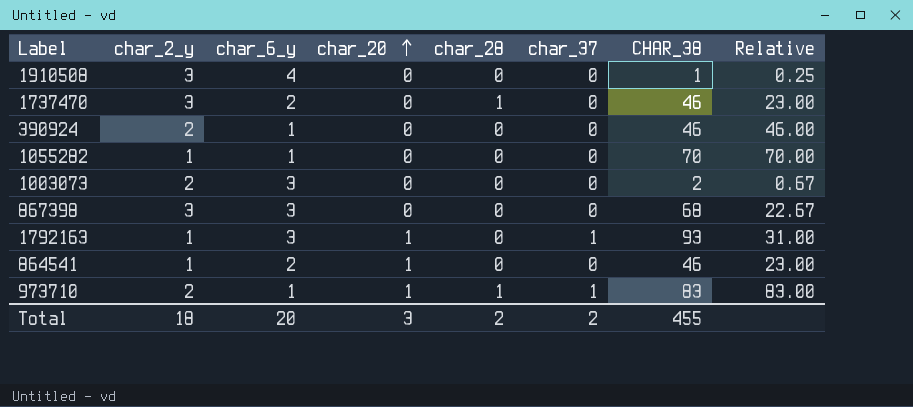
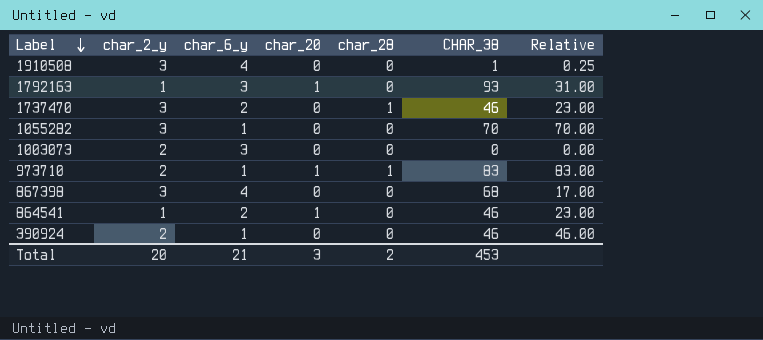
row order: char_20 ascending -> Label descending
column char_37 | position: 6 -> none
1055282 | char_2_y: 1 -> 3
1003073 | CHAR_38: 2 -> 0
1003073 | Relative: 0.67 -> 0.00
867398 | char_6_y: 3 -> 4
867398 | Relative: 22.67 -> 17.00
Total | char_2_y: 18 -> 20
Total | char_6_y: 20 -> 21
Total | CHAR_38: 455 -> 453

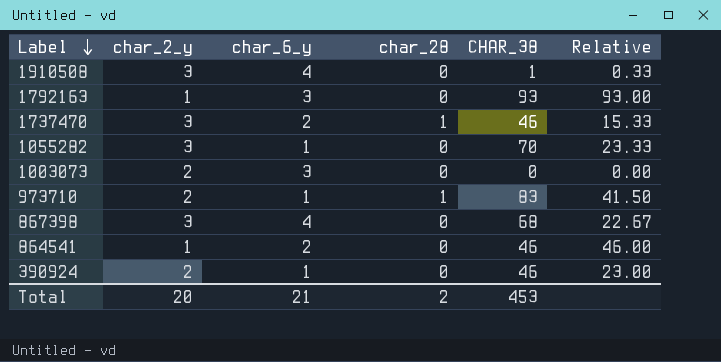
column char_20 | position: 4 -> none
column Relative | formula: [CHAR_38] / [char_6_y] -> [CHAR_38] / [char_2_y]

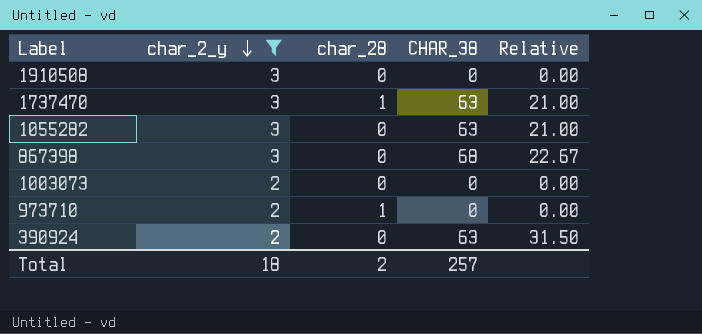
filter: none -> char_2_y != 1
row order: Label descending -> char_2_y descending
column char_6_y | position: 3 -> none
1910508 | CHAR_38: 1 -> 0
1910508 | Relative: 0.33 -> 0.00
1737470 | CHAR_38: 46 -> 63
1737470 | Relative: 15.33 -> 21.00
1055282 | CHAR_38: 70 -> 63
1055282 | Relative: 23.33 -> 21.00
973710 | CHAR_38: 83 -> 0
973710 | Relative: 41.50 -> 0.00
390924 | CHAR_38: 46 -> 63
390924 | Relative: 23.00 -> 31.50
Total | char_2_y: 20 -> 18
Total | CHAR_38: 453 -> 257

